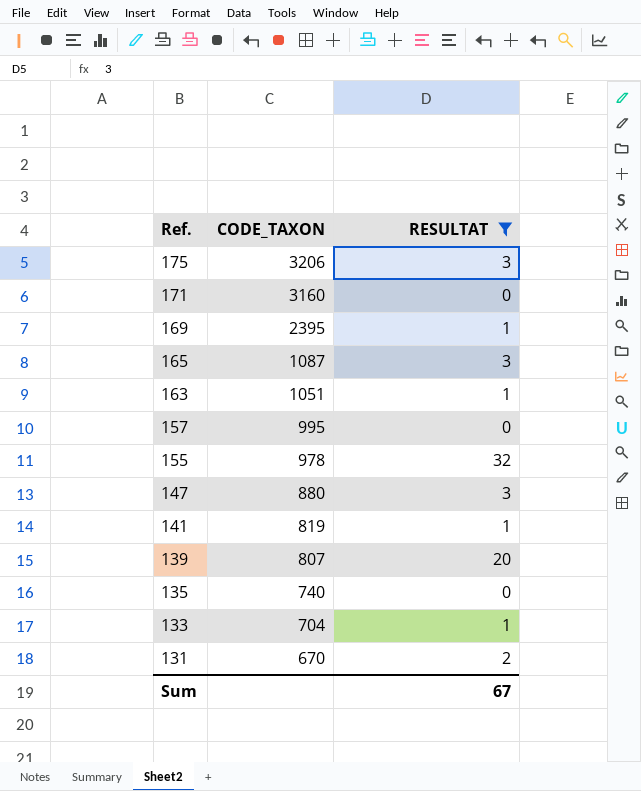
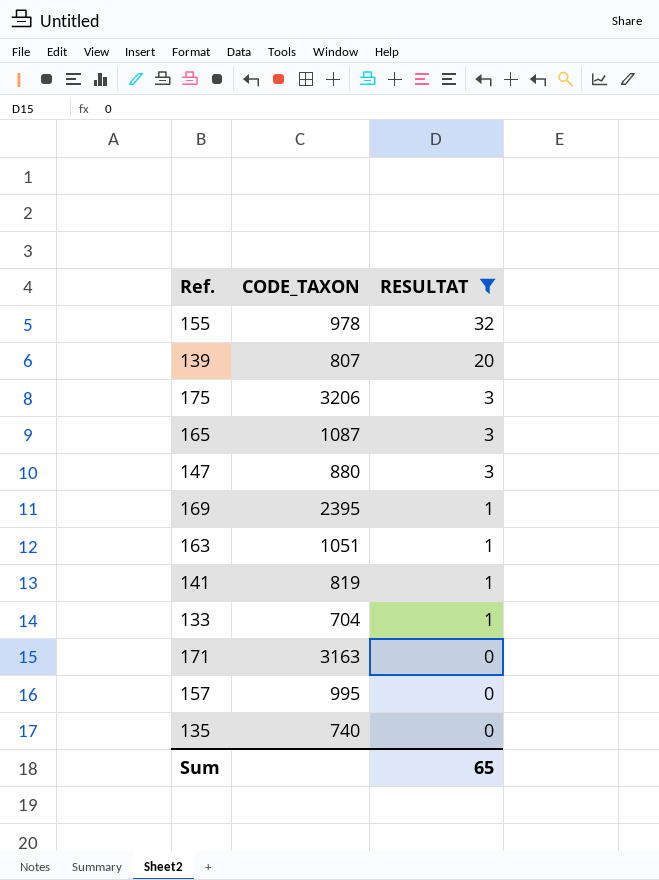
row order: Ref. descending -> RESULTAT descending
row 131: 670 | 2 -> none
171 | CODE_TAXON: 3160 -> 3163
Sum | RESULTAT: 67 -> 65

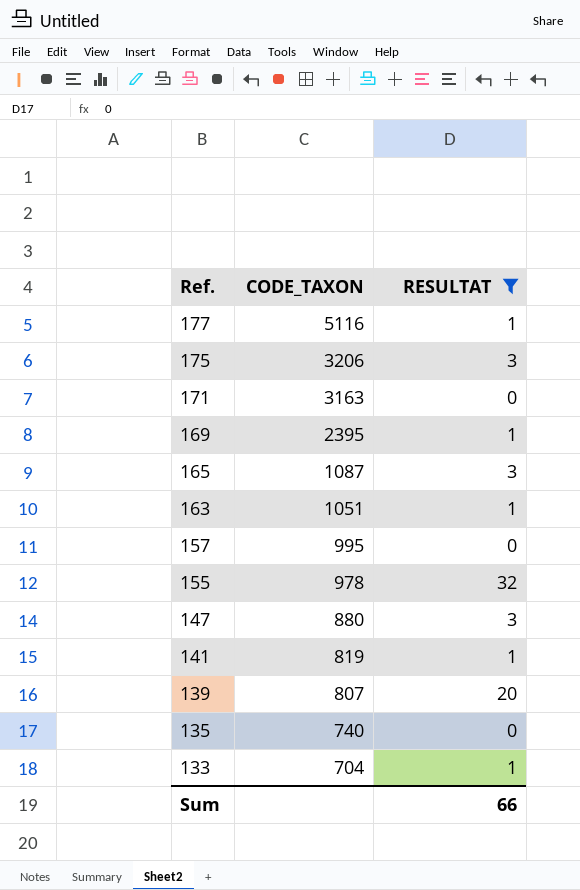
row order: RESULTAT descending -> Ref. descending
row 177: none -> 5116 | 1
Sum | RESULTAT: 65 -> 66

